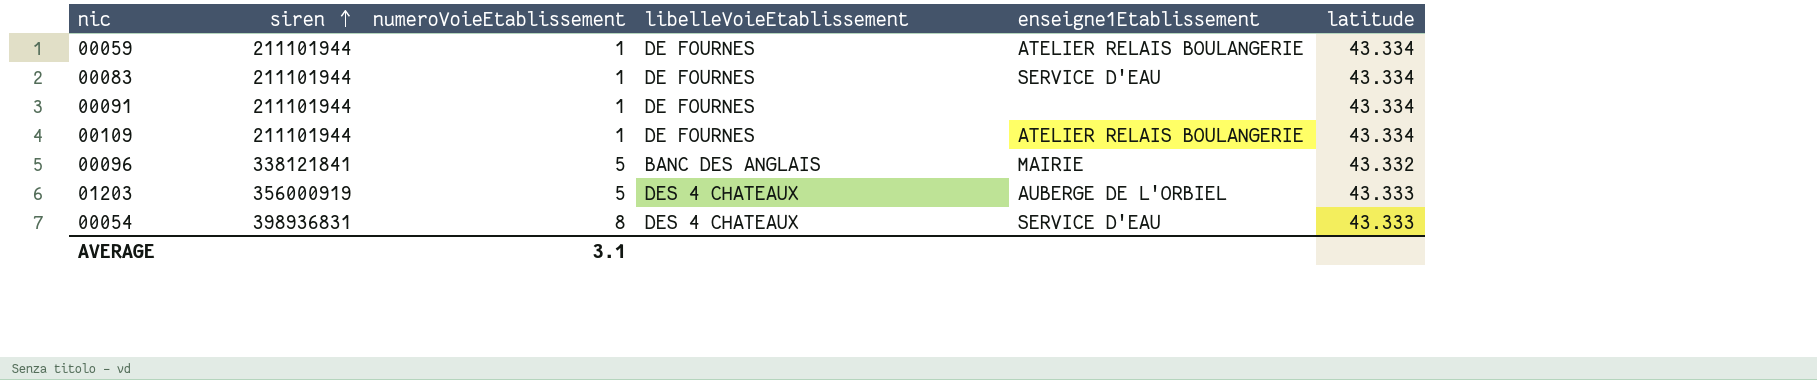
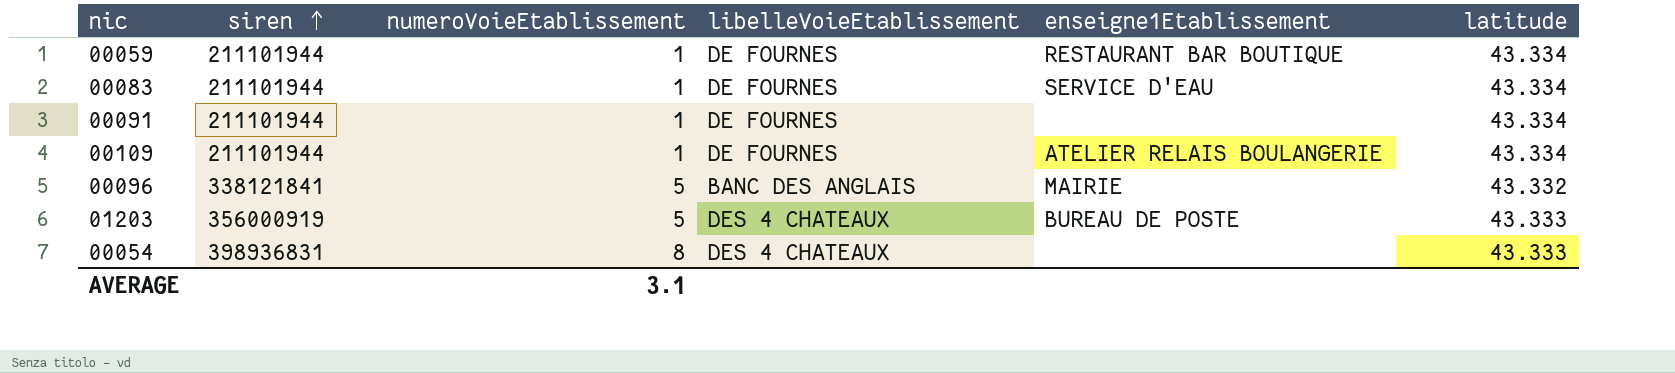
00059 | enseigne1Etablissement: ATELIER RELAIS BOULANGERIE -> RESTAURANT BAR BOUTIQUE
01203 | enseigne1Etablissement: AUBERGE DE L'ORBIEL -> BUREAU DE POSTE
00054 | enseigne1Etablissement: SERVICE D'EAU -> none

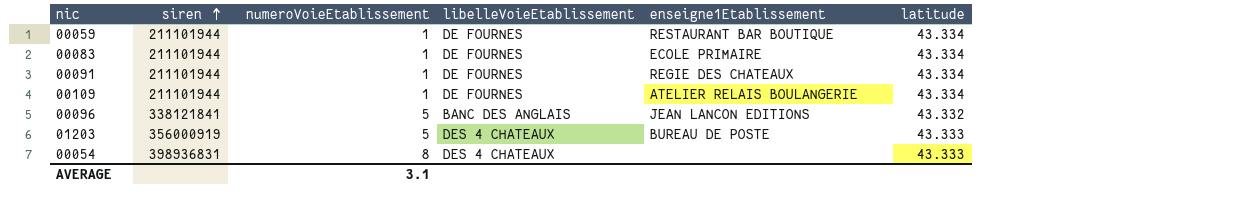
00083 | enseigne1Etablissement: SERVICE D'EAU -> ECOLE PRIMAIRE
00091 | enseigne1Etablissement: none -> REGIE DES CHATEAUX
00096 | enseigne1Etablissement: MAIRIE -> JEAN LANCON EDITIONS

